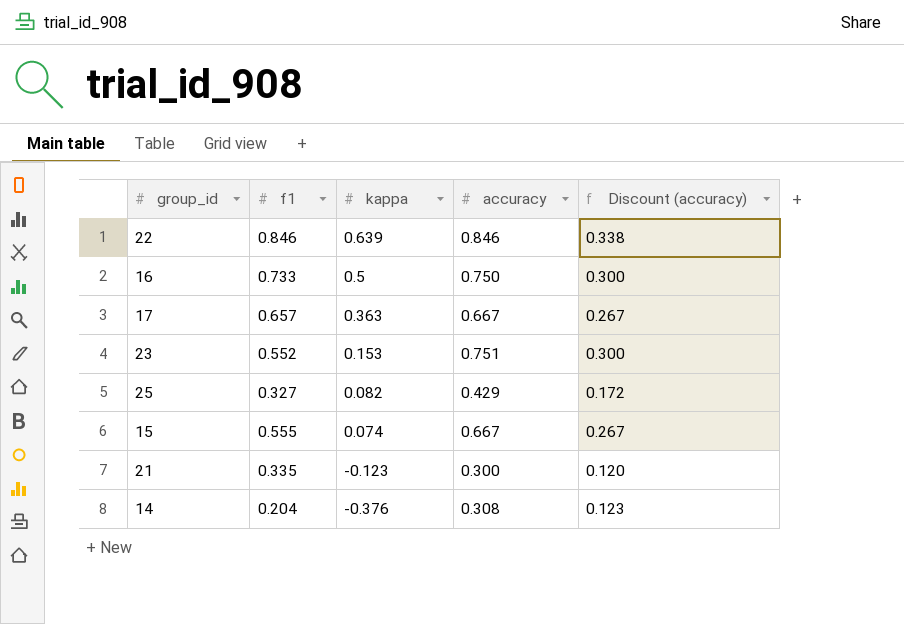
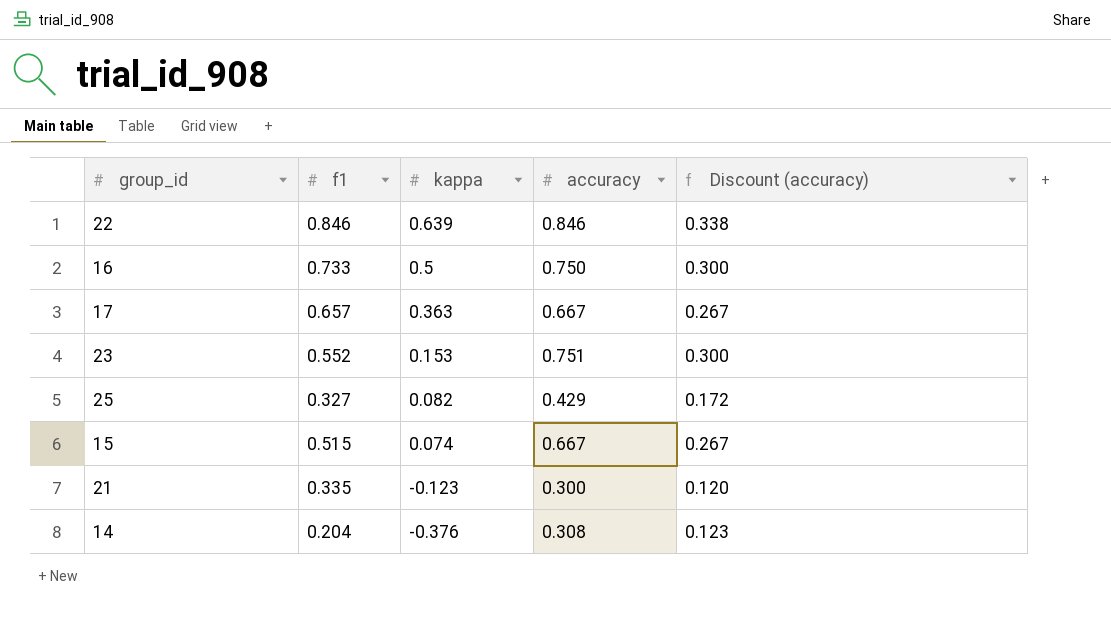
15 | f1: 0.555 -> 0.515

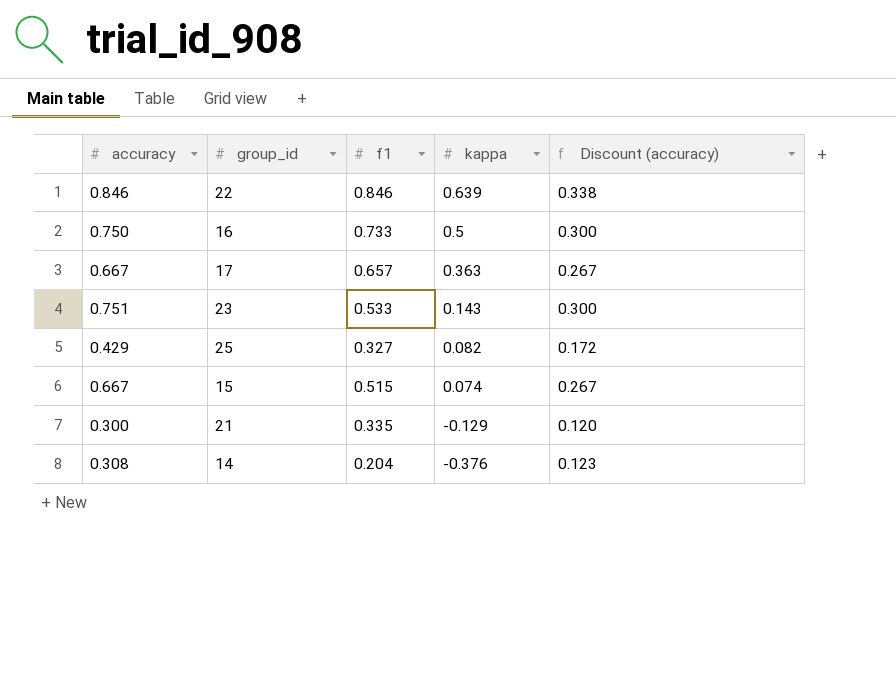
column accuracy | position: 4 -> 1
23 | f1: 0.552 -> 0.533
23 | kappa: 0.153 -> 0.143
21 | kappa: -0.123 -> -0.129

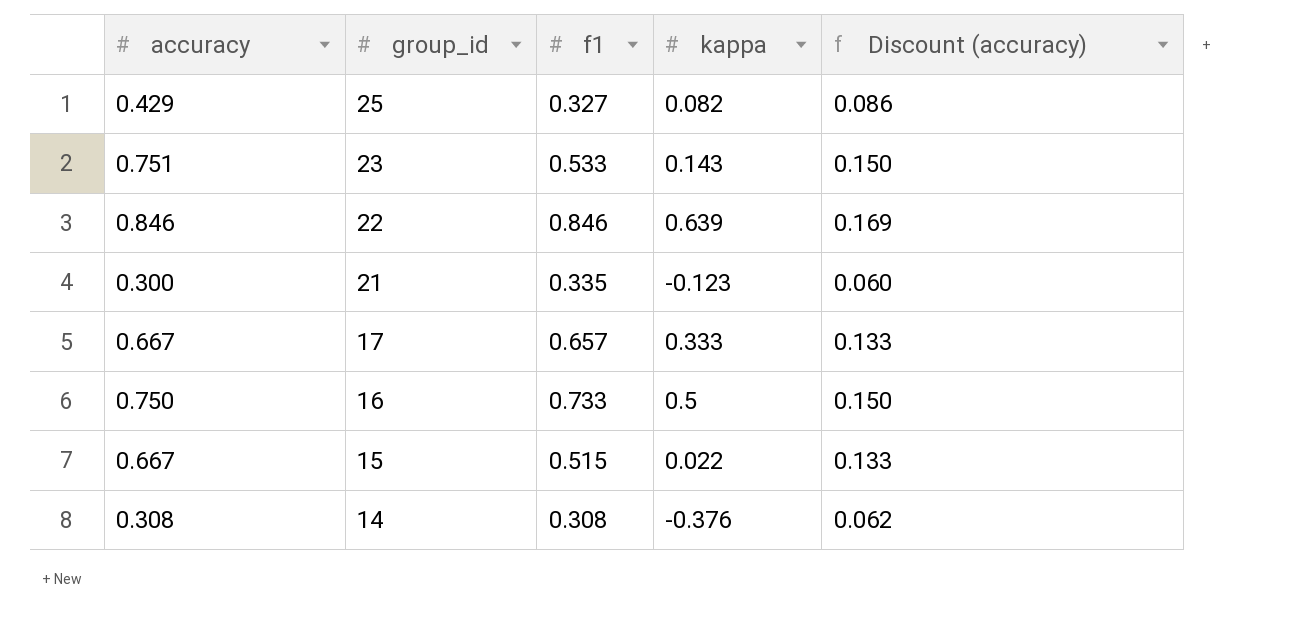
row order: kappa descending -> group_id descending
column Discount (accuracy) | formula: [accuracy] * 0.4 -> [accuracy] * 0.2
21 | kappa: -0.129 -> -0.123
17 | kappa: 0.363 -> 0.333
15 | kappa: 0.074 -> 0.022
14 | f1: 0.204 -> 0.308

